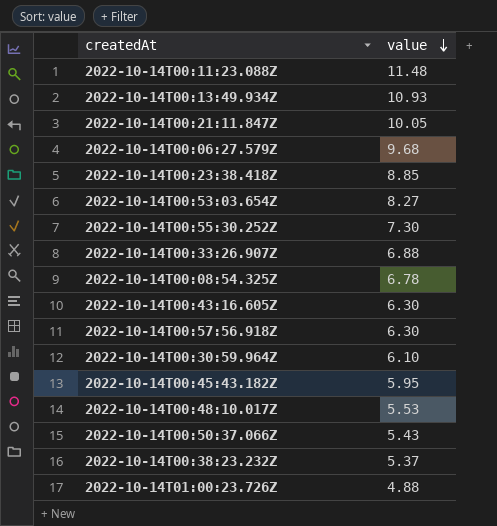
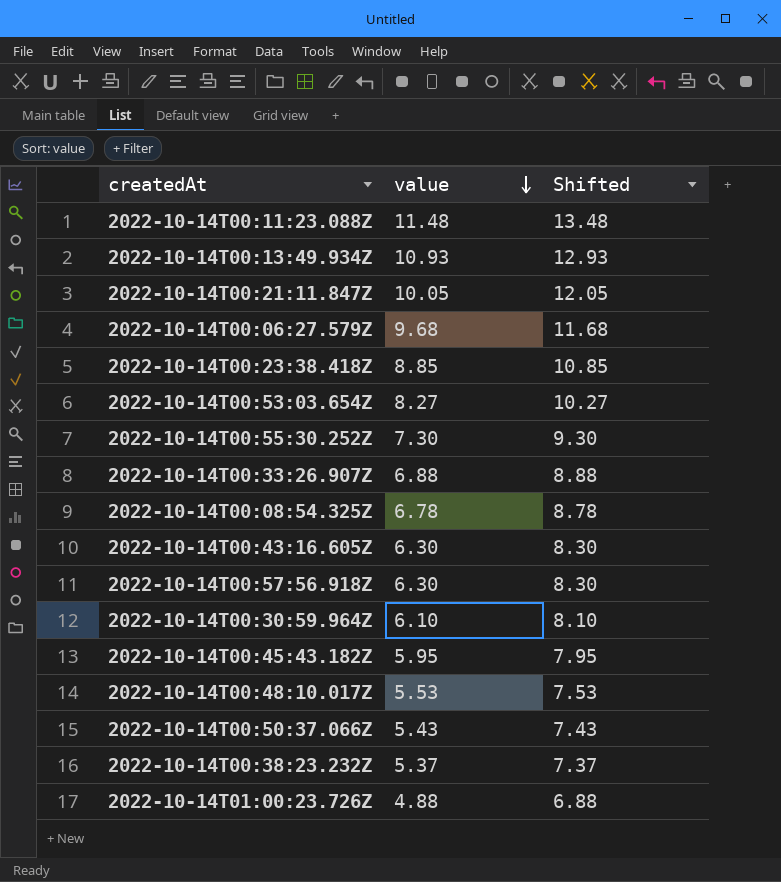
column Shifted | formula: none -> [value] + 2

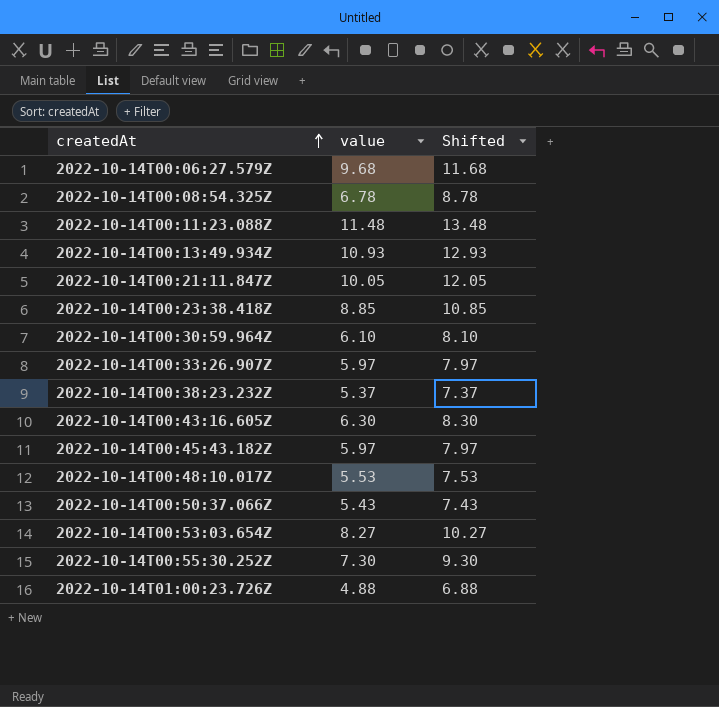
row order: value descending -> createdAt ascending
row 2022-10-14T00:57:56.918Z: 6.30 | 8.30 -> none
2022-10-14T00:33:26.907Z | value: 6.88 -> 5.97
2022-10-14T00:33:26.907Z | Shifted: 8.88 -> 7.97
2022-10-14T00:45:43.182Z | value: 5.95 -> 5.97
2022-10-14T00:45:43.182Z | Shifted: 7.95 -> 7.97

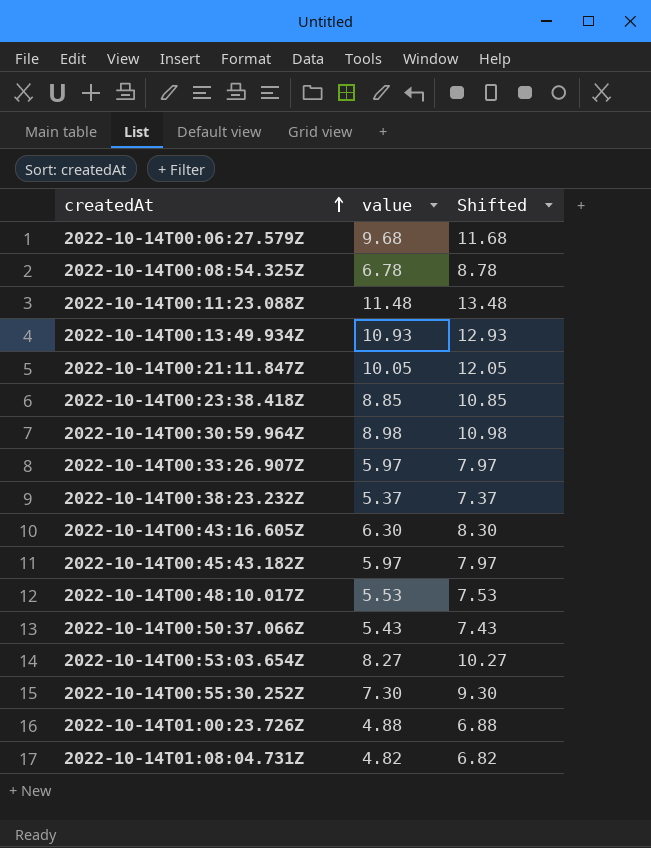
2022-10-14T00:30:59.964Z | value: 6.10 -> 8.98
2022-10-14T00:30:59.964Z | Shifted: 8.10 -> 10.98
row 2022-10-14T01:08:04.731Z: none -> 4.82 | 6.82

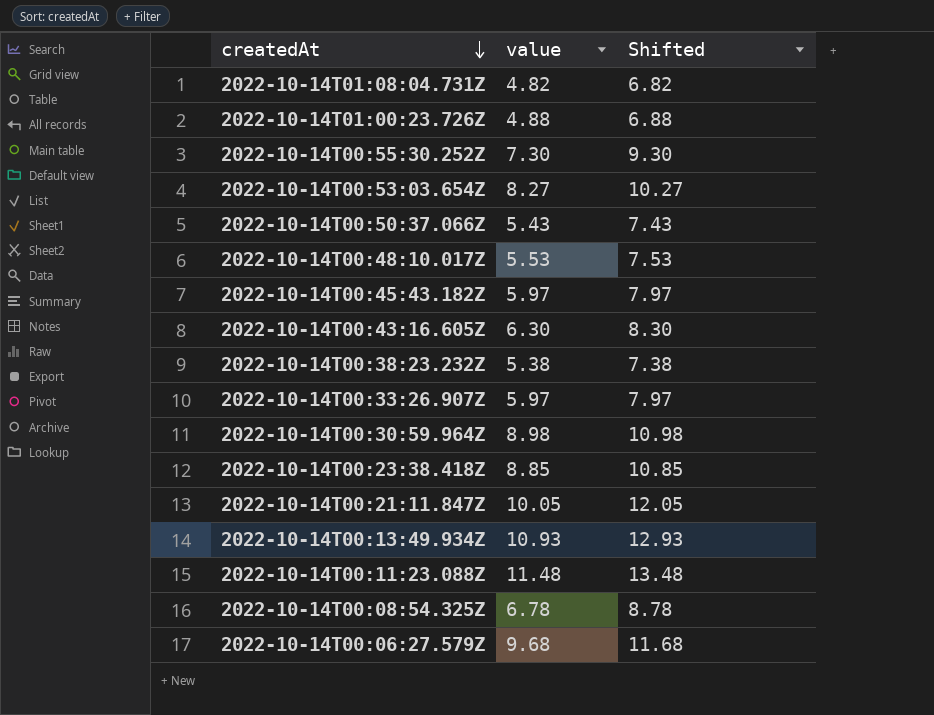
row order: createdAt ascending -> createdAt descending
2022-10-14T00:38:23.232Z | value: 5.37 -> 5.38
2022-10-14T00:38:23.232Z | Shifted: 7.37 -> 7.38

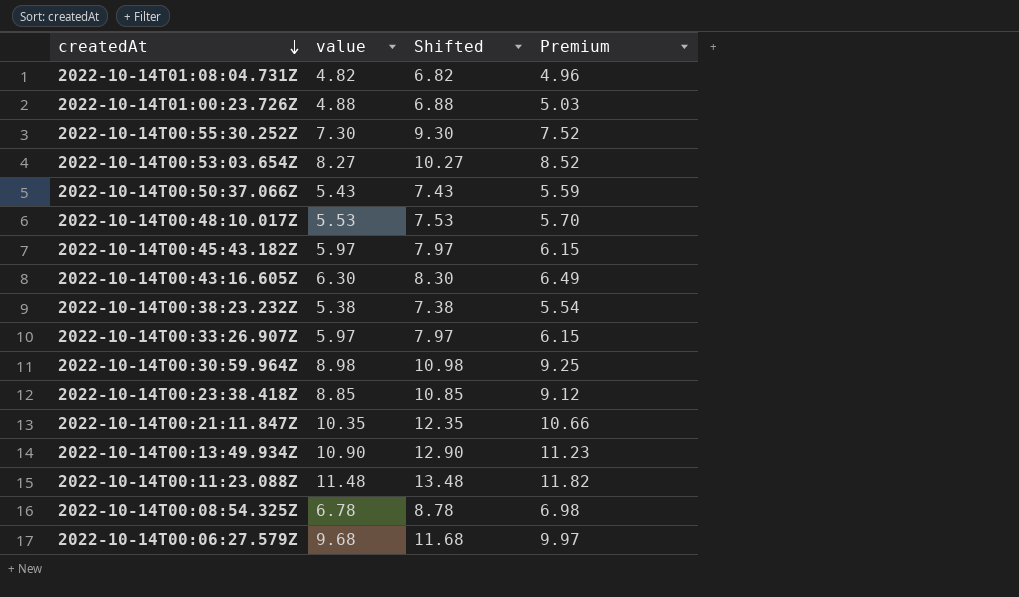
column Premium | formula: none -> [value] * 1.03
2022-10-14T00:21:11.847Z | value: 10.05 -> 10.35
2022-10-14T00:21:11.847Z | Shifted: 12.05 -> 12.35
2022-10-14T00:13:49.934Z | value: 10.93 -> 10.90
2022-10-14T00:13:49.934Z | Shifted: 12.93 -> 12.90

